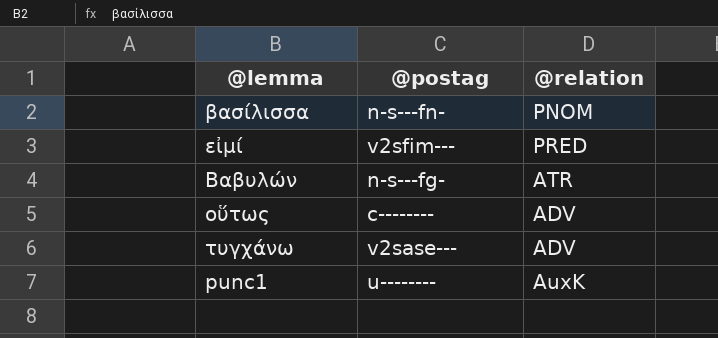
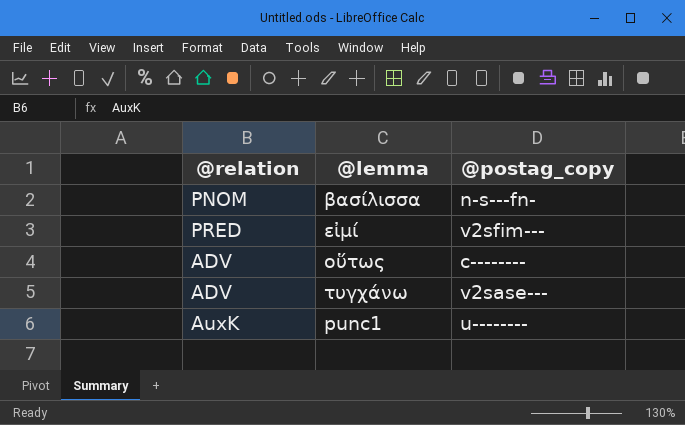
column @relation | position: 3 -> 1
column name: @postag -> @postag_copy
row Βαβυλών: n-s---fg- | ATR -> none

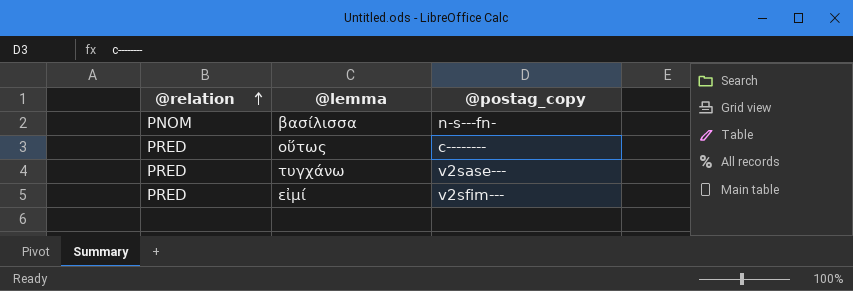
row order: none -> @relation ascending
row punc1: AuxK | u-------- -> none
οὕτως | @relation: ADV -> PRED
τυγχάνω | @relation: ADV -> PRED

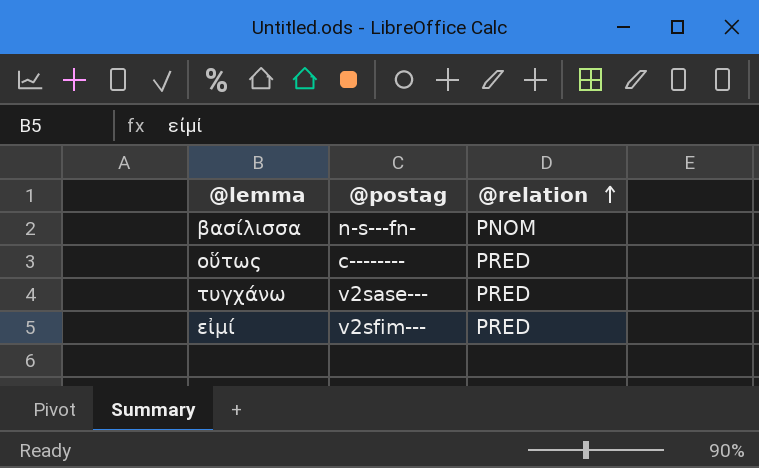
column name: @postag_copy -> @postag
column @relation | position: 1 -> 3

